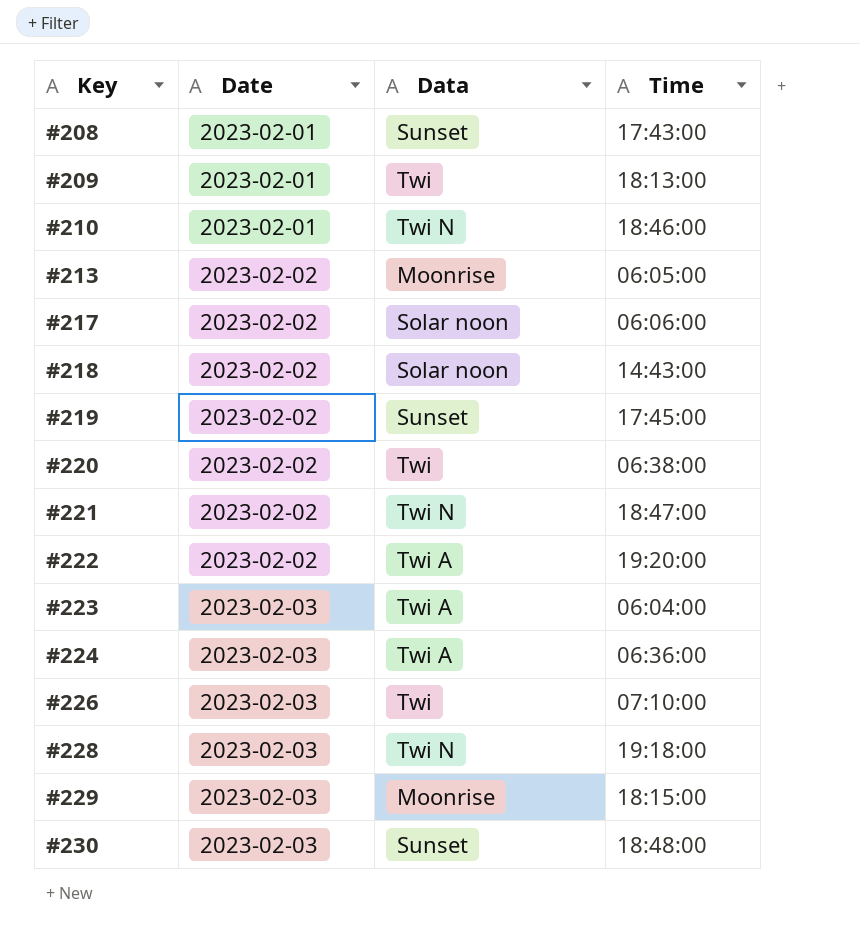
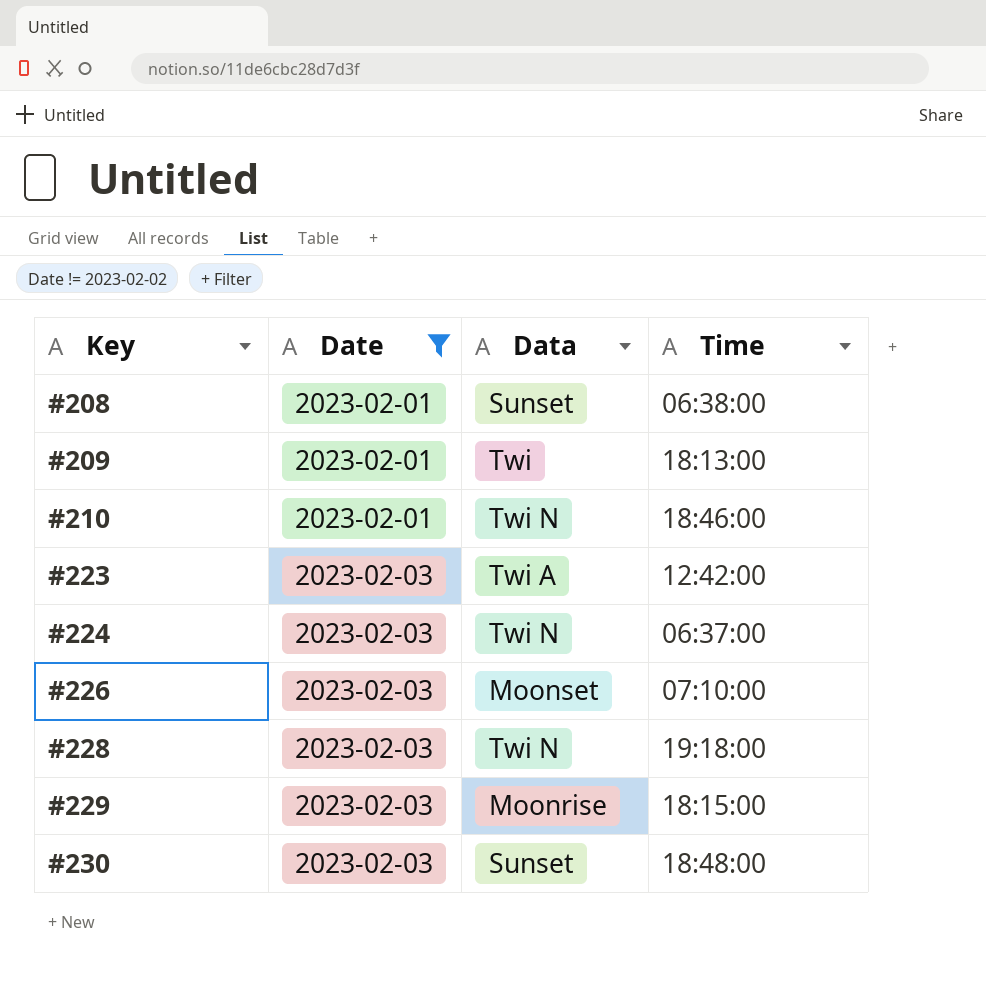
filter: none -> Date != 2023-02-02
#208 | Time: 17:43:00 -> 06:38:00
#223 | Time: 06:04:00 -> 12:42:00
#224 | Data: Twi A -> Twi N
#224 | Time: 06:36:00 -> 06:37:00
#226 | Data: Twi -> Moonset

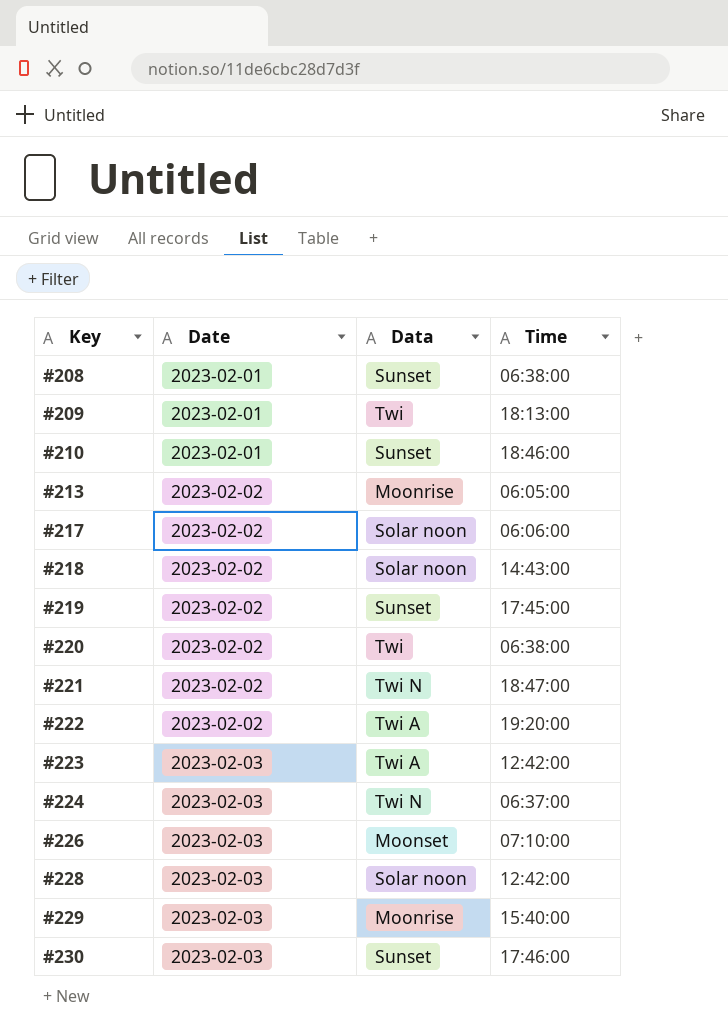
filter: Date != 2023-02-02 -> none
#210 | Data: Twi N -> Sunset
#228 | Data: Twi N -> Solar noon
#228 | Time: 19:18:00 -> 12:42:00
#229 | Time: 18:15:00 -> 15:40:00
#230 | Time: 18:48:00 -> 17:46:00

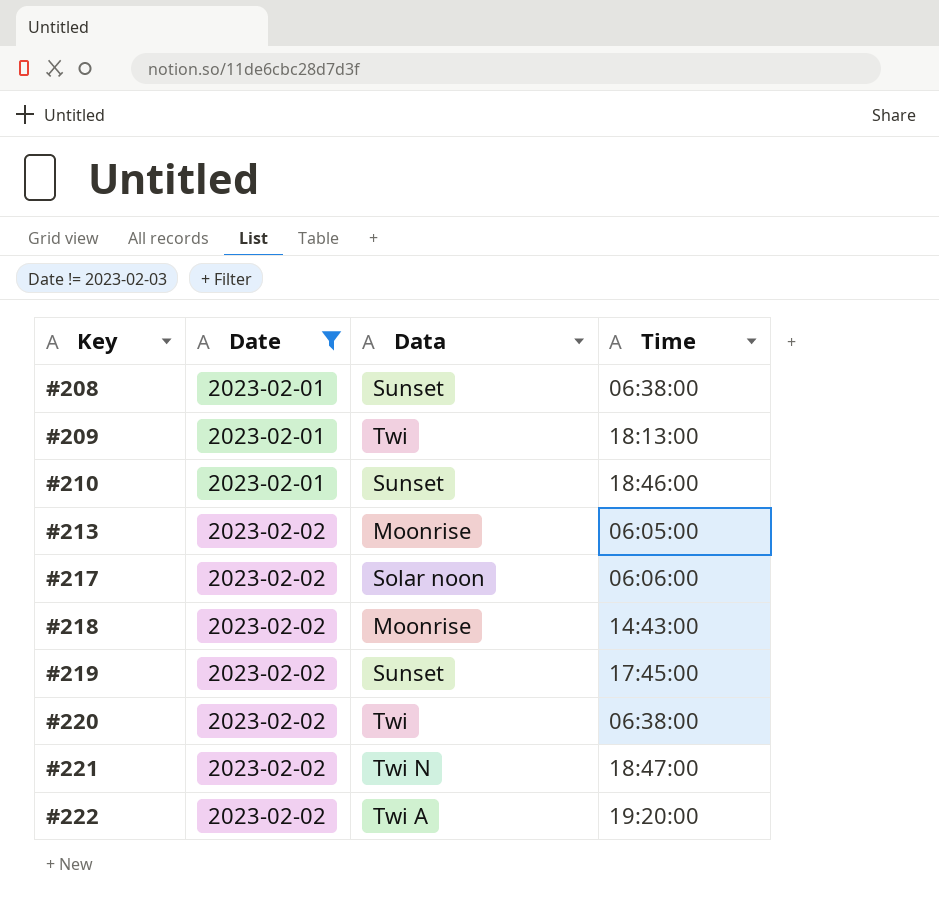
filter: none -> Date != 2023-02-03
#218 | Data: Solar noon -> Moonrise

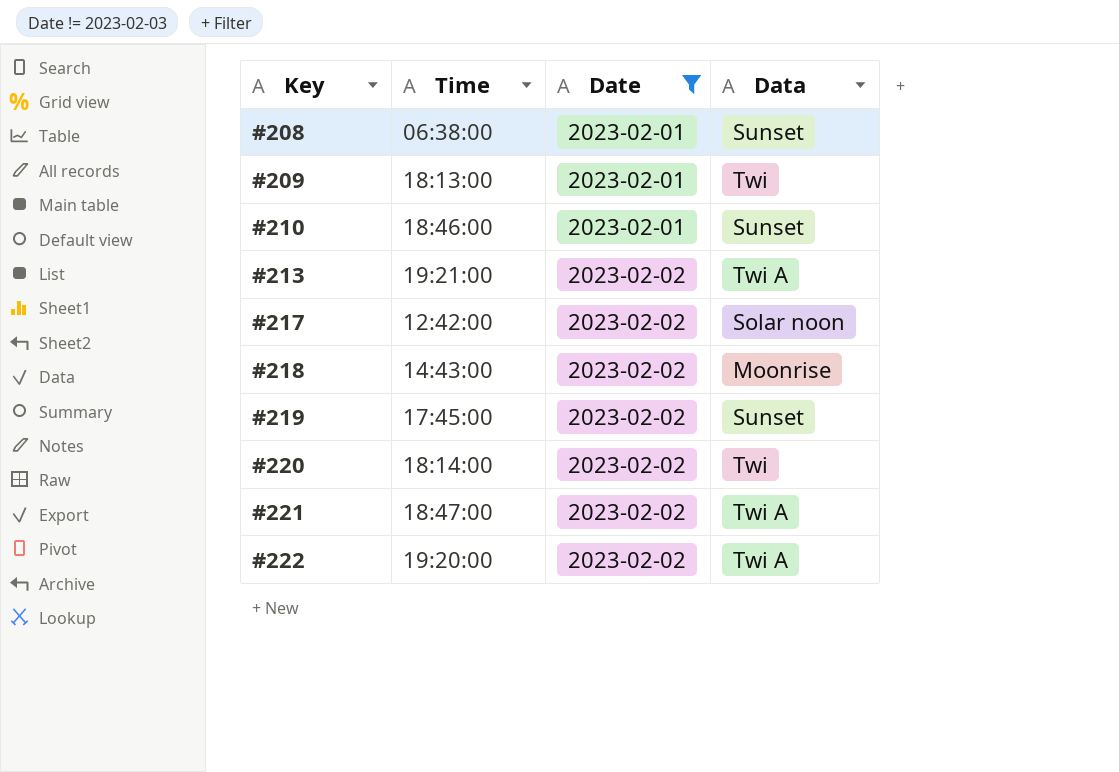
column Time | position: 4 -> 2
#213 | Time: 06:05:00 -> 19:21:00
#213 | Data: Moonrise -> Twi A
#217 | Time: 06:06:00 -> 12:42:00
#220 | Time: 06:38:00 -> 18:14:00
#221 | Data: Twi N -> Twi A

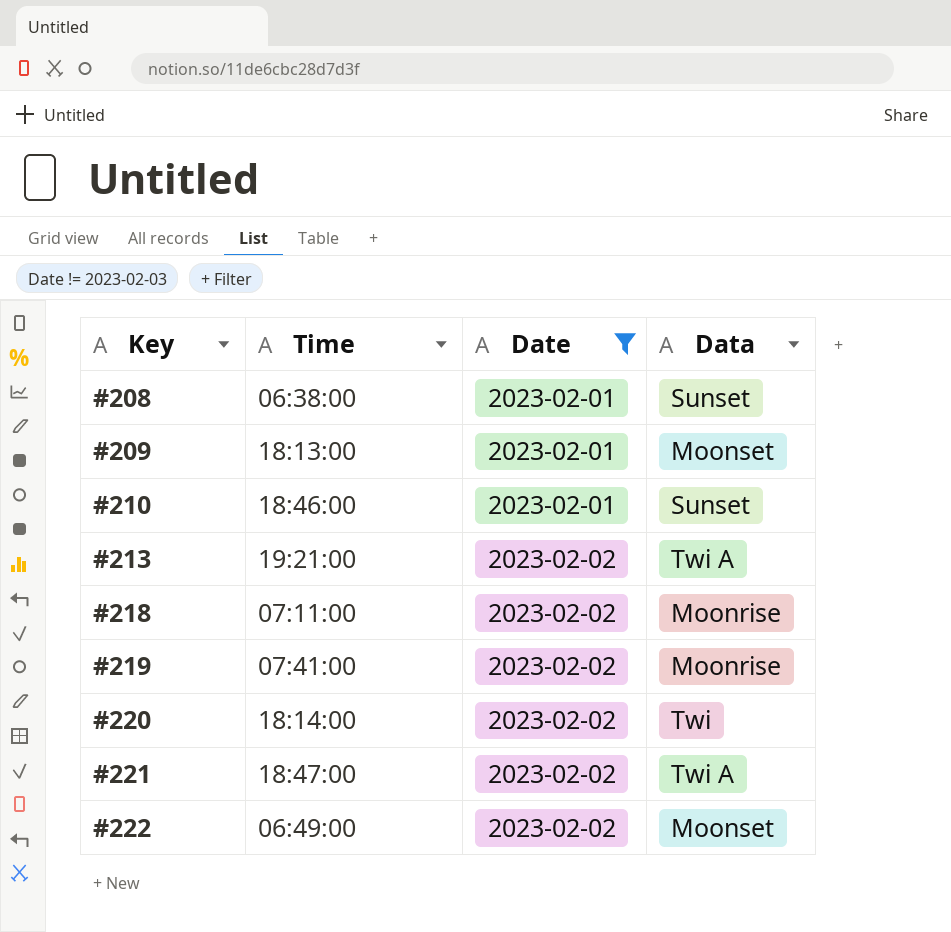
row #217: 12:42:00 | 2023-02-02 | Solar noon -> none
#209 | Data: Twi -> Moonset
#218 | Time: 14:43:00 -> 07:11:00
#219 | Time: 17:45:00 -> 07:41:00
#219 | Data: Sunset -> Moonrise
#222 | Time: 19:20:00 -> 06:49:00
#222 | Data: Twi A -> Moonset

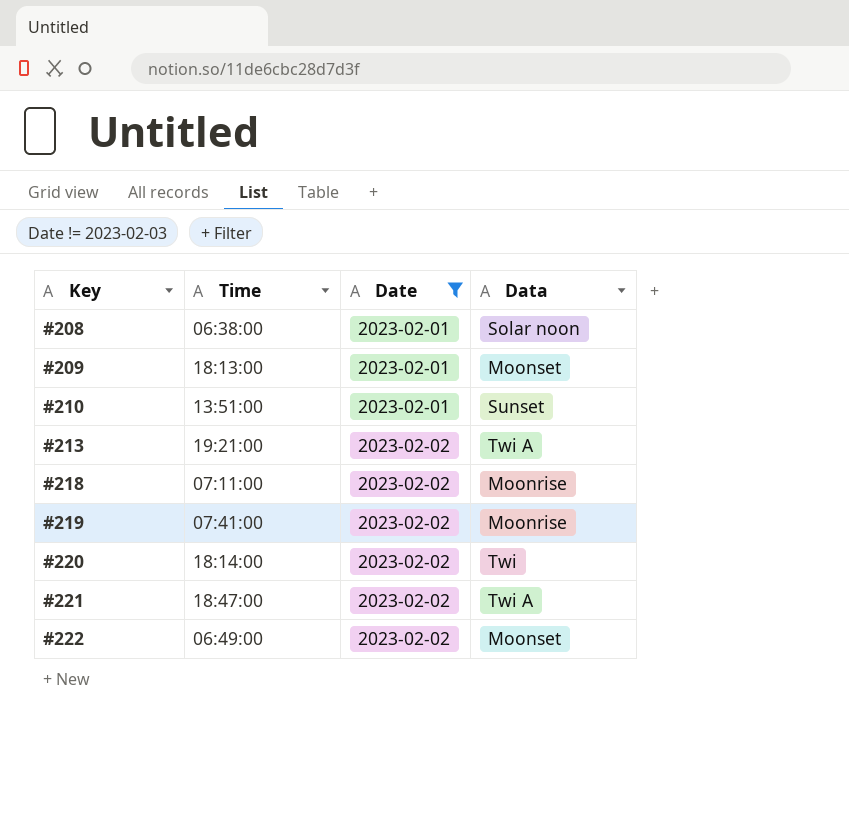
#208 | Data: Sunset -> Solar noon
#210 | Time: 18:46:00 -> 13:51:00

